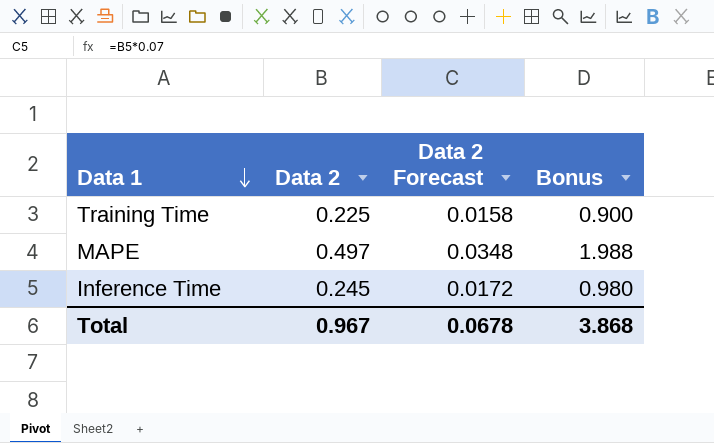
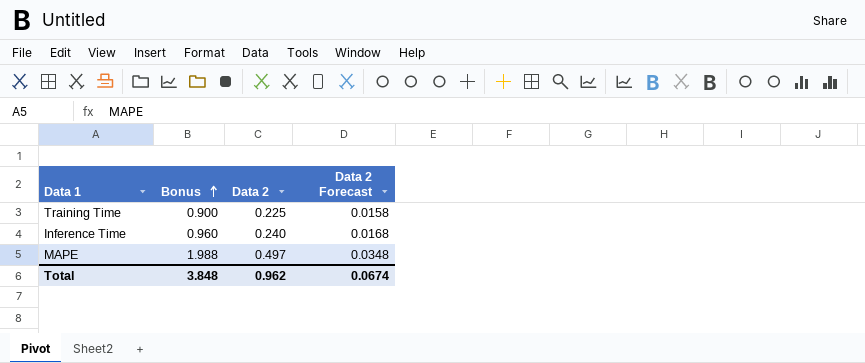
row order: Data 1 descending -> Bonus ascending
column Bonus | position: 4 -> 2
Inference Time | Bonus: 0.980 -> 0.960
Inference Time | Data 2: 0.245 -> 0.240
Inference Time | Data 2 Forecast: 0.0172 -> 0.0168
Total | Bonus: 3.868 -> 3.848
Total | Data 2: 0.967 -> 0.962
Total | Data 2 Forecast: 0.0678 -> 0.0674

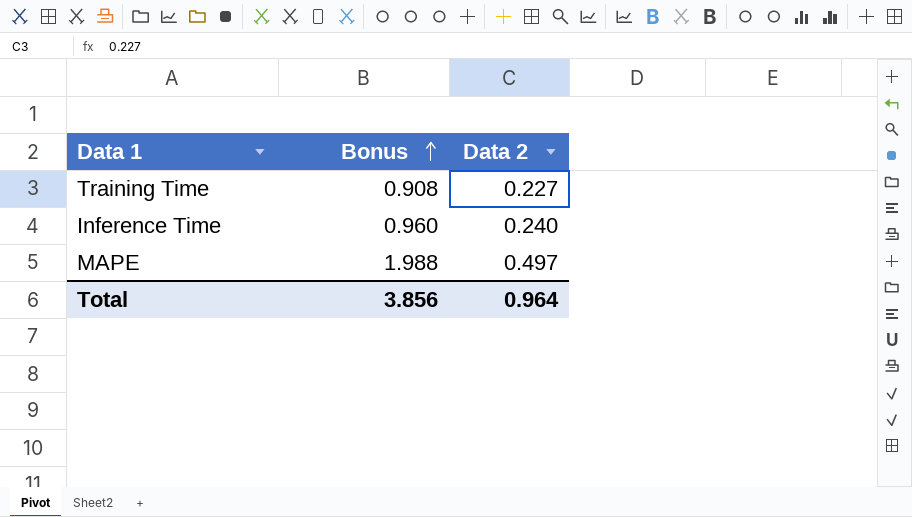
column Data 2 Forecast | formula: [Data 2] * 0.07 -> none
Training Time | Bonus: 0.900 -> 0.908
Training Time | Data 2: 0.225 -> 0.227
Total | Bonus: 3.848 -> 3.856
Total | Data 2: 0.962 -> 0.964

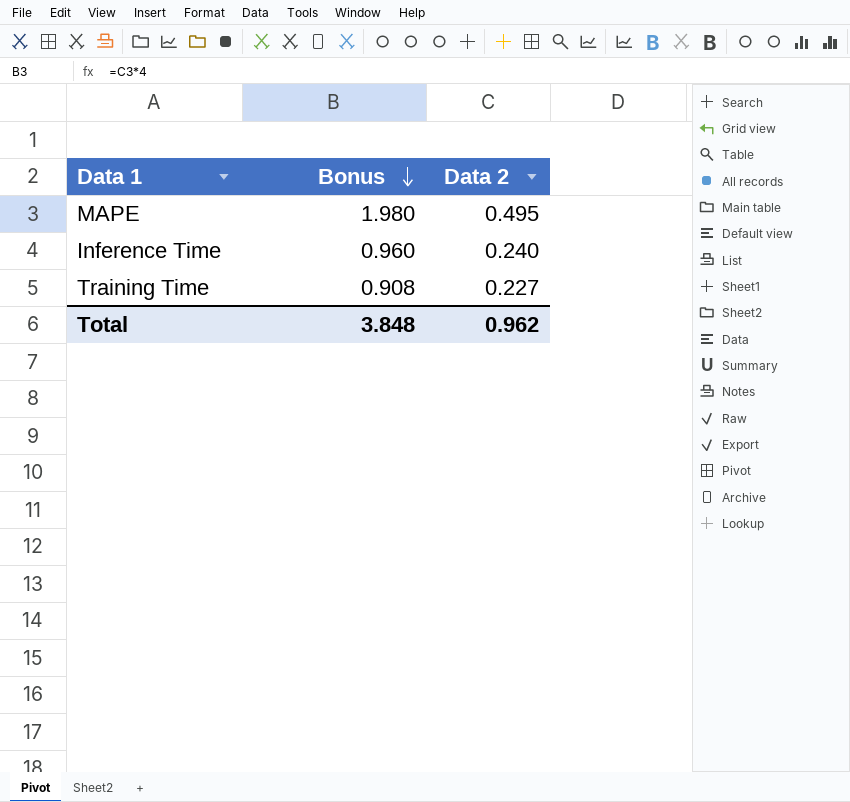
row order: Bonus ascending -> Bonus descending
MAPE | Bonus: 1.988 -> 1.980
MAPE | Data 2: 0.497 -> 0.495
Total | Bonus: 3.856 -> 3.848
Total | Data 2: 0.964 -> 0.962

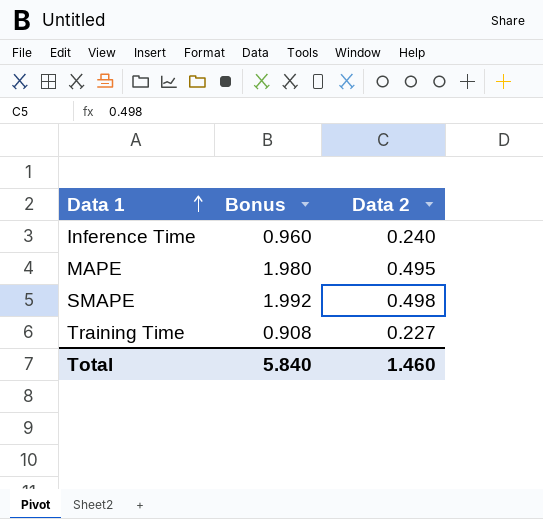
row order: Bonus descending -> Data 1 ascending
row SMAPE: none -> 1.992 | 0.498
Total | Bonus: 3.848 -> 5.840
Total | Data 2: 0.962 -> 1.460

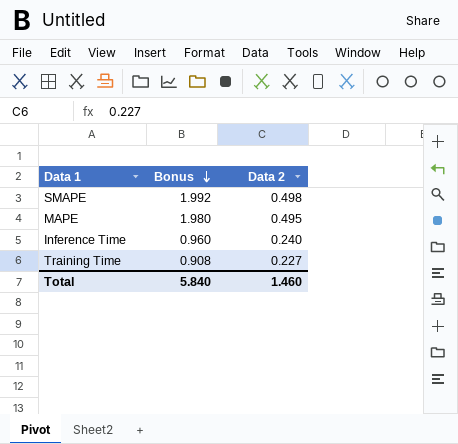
row order: Data 1 ascending -> Bonus descending

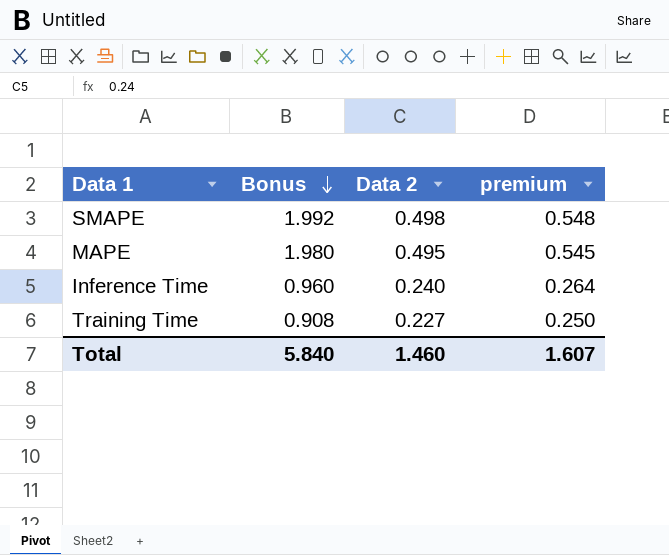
column premium | formula: none -> [Data 2] * 1.1

